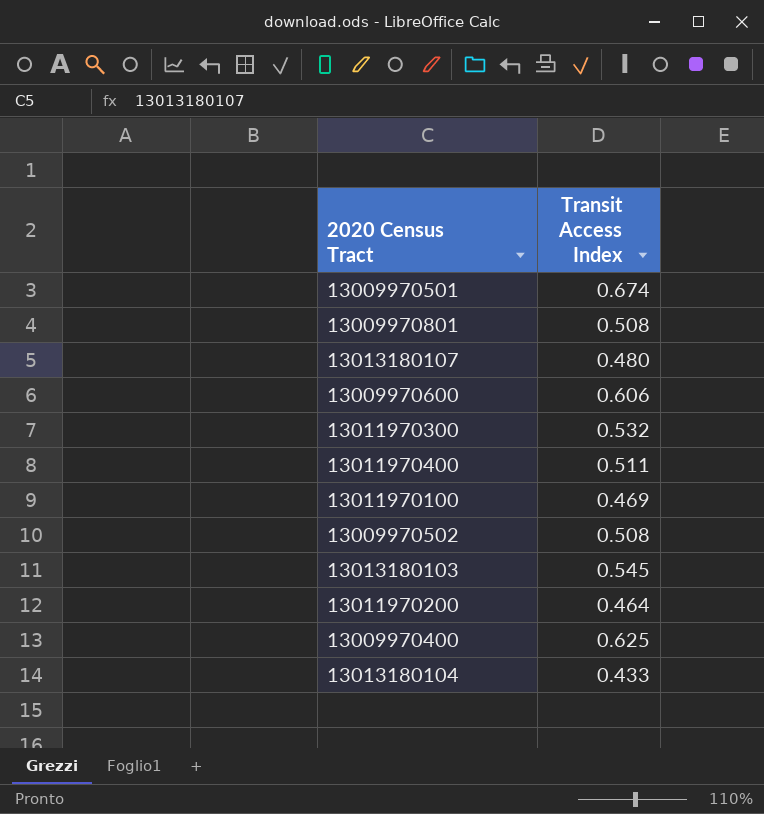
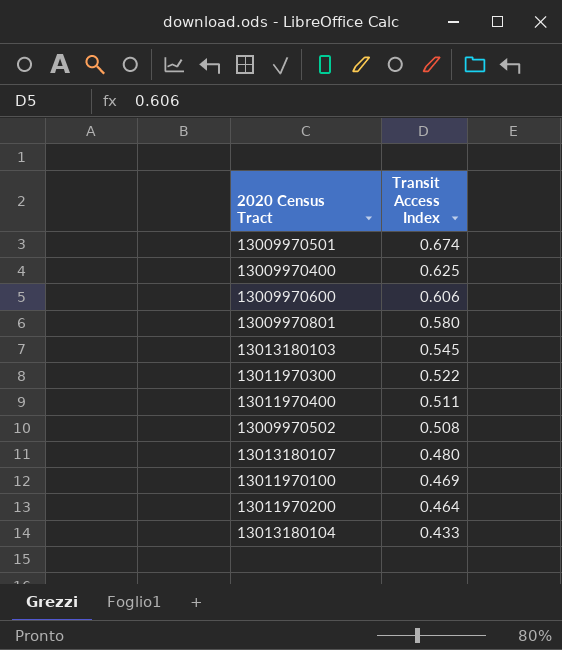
row order: none -> Transit Access Index descending
13009970801 | Transit Access Index: 0.508 -> 0.580
13011970300 | Transit Access Index: 0.532 -> 0.522

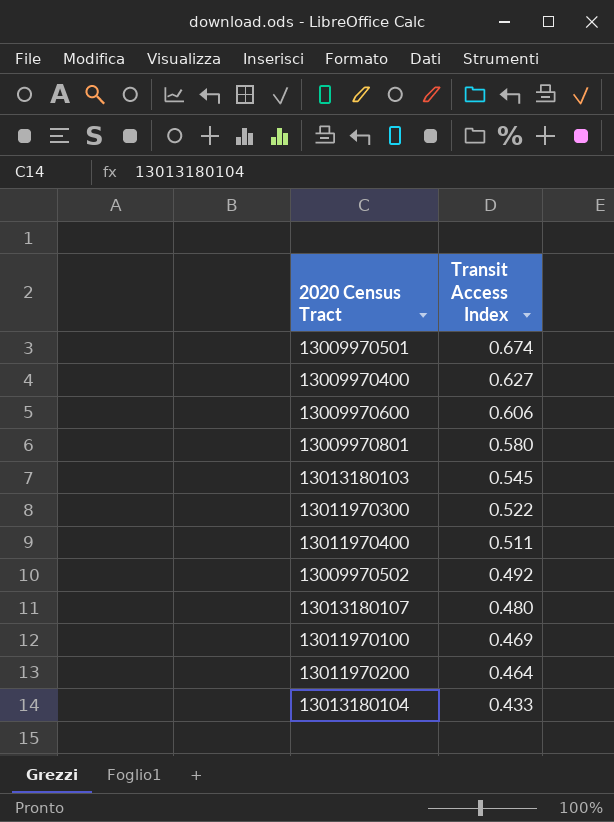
13009970400 | Transit Access Index: 0.625 -> 0.627
13009970502 | Transit Access Index: 0.508 -> 0.492

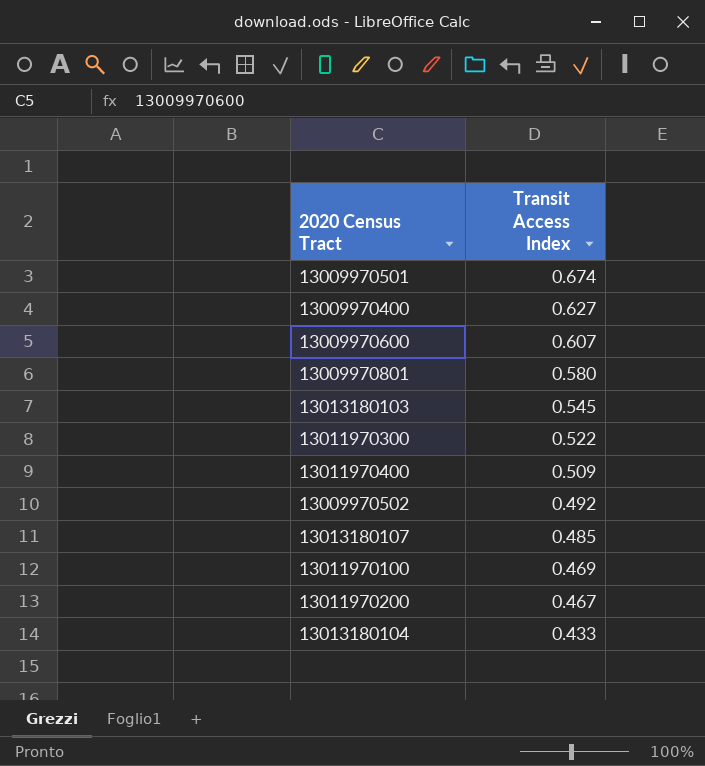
13009970600 | Transit Access Index: 0.606 -> 0.607
13011970400 | Transit Access Index: 0.511 -> 0.509
13013180107 | Transit Access Index: 0.480 -> 0.485
13011970200 | Transit Access Index: 0.464 -> 0.467

